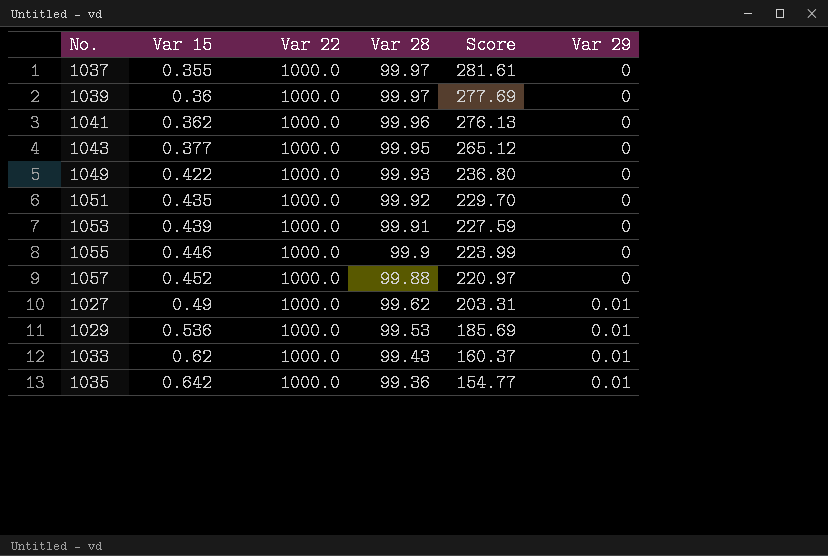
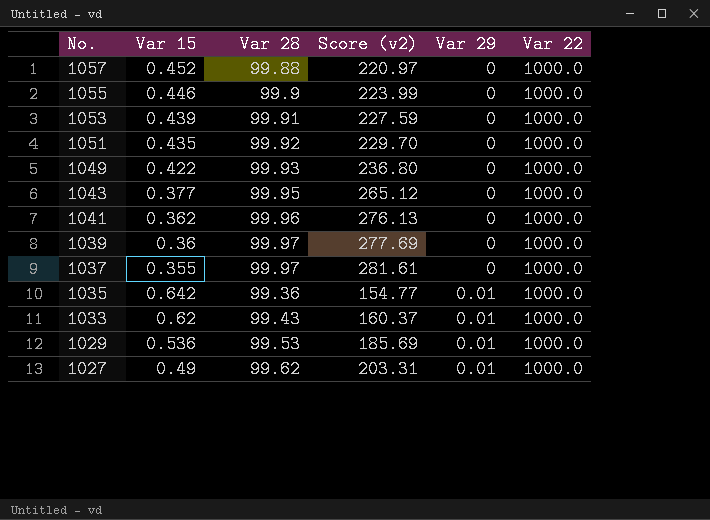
row order: Var 15 ascending -> No. descending
column name: Score -> Score (v2)
column Var 22 | position: 3 -> 6

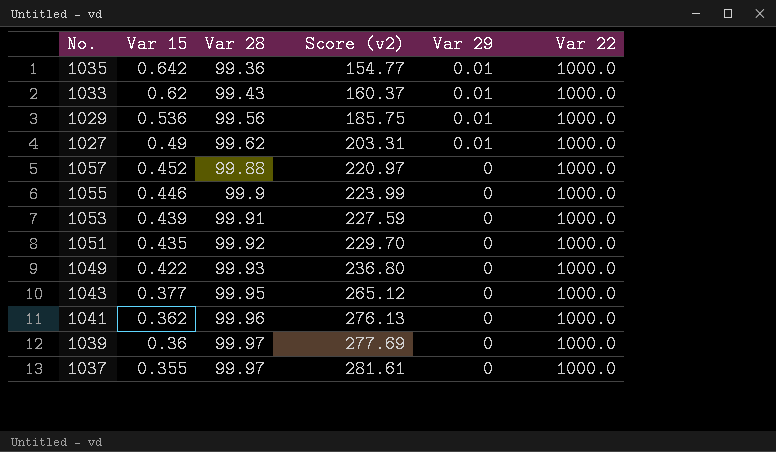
row order: No. descending -> Var 15 descending
1029 | Var 28: 99.53 -> 99.56
1029 | Score (v2): 185.69 -> 185.75

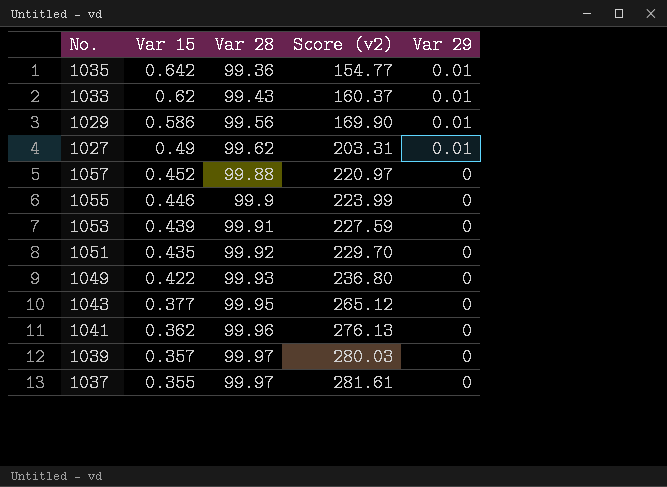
column Var 22 | position: 6 -> none
1029 | Var 15: 0.536 -> 0.586
1029 | Score (v2): 185.75 -> 169.90
1039 | Var 15: 0.36 -> 0.357
1039 | Score (v2): 277.69 -> 280.03

